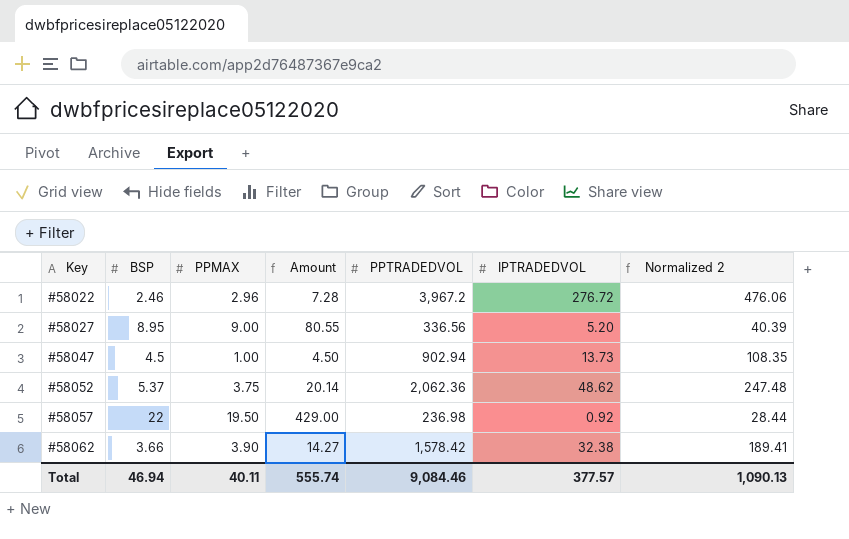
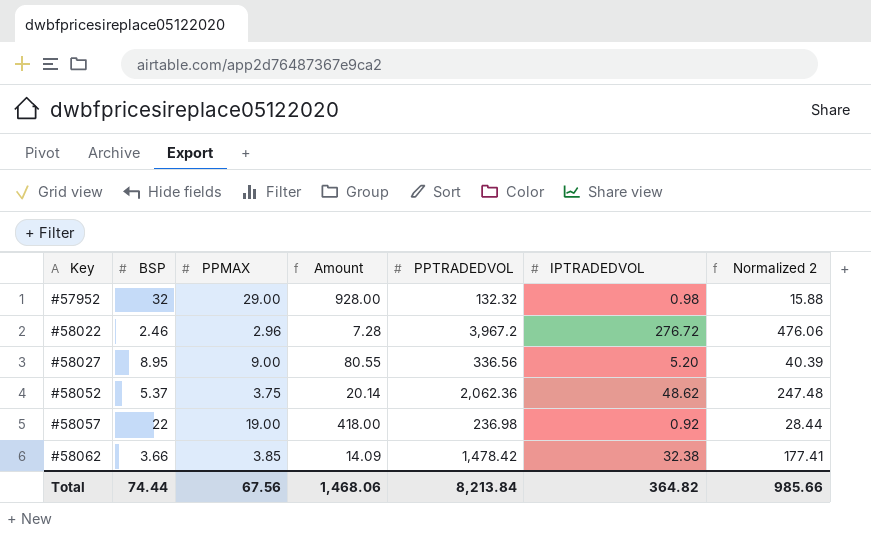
row #58047: 4.5 | 1.00 | 4.50 | 902.94 | 13.73 | 108.35 -> none
row #57952: none -> 32 | 29.00 | 928.00 | 132.32 | 0.98 | 15.88
#58057 | PPMAX: 19.50 -> 19.00
#58057 | Amount: 429.00 -> 418.00
#58062 | PPMAX: 3.90 -> 3.85
#58062 | Amount: 14.27 -> 14.09
#58062 | PPTRADEDVOL: 1,578.42 -> 1,478.42
#58062 | Normalized 2: 189.41 -> 177.41
Total | BSP: 46.94 -> 74.44
Total | PPMAX: 40.11 -> 67.56
Total | Amount: 555.74 -> 1,468.06
Total | PPTRADEDVOL: 9,084.46 -> 8,213.84
Total | IPTRADEDVOL: 377.57 -> 364.82
Total | Normalized 2: 1,090.13 -> 985.66

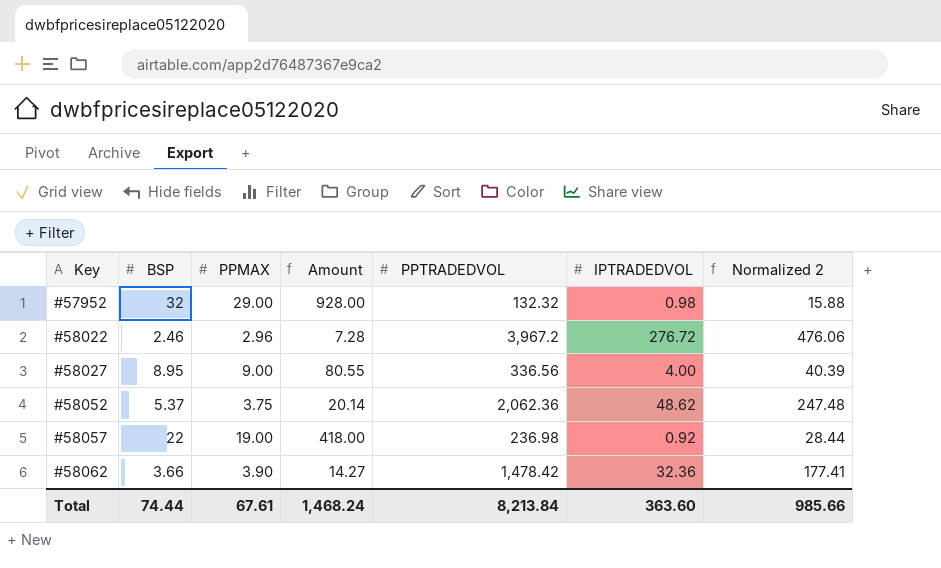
#58027 | IPTRADEDVOL: 5.20 -> 4.00
#58062 | PPMAX: 3.85 -> 3.90
#58062 | Amount: 14.09 -> 14.27
#58062 | IPTRADEDVOL: 32.38 -> 32.36
Total | PPMAX: 67.56 -> 67.61
Total | Amount: 1,468.06 -> 1,468.24
Total | IPTRADEDVOL: 364.82 -> 363.60

